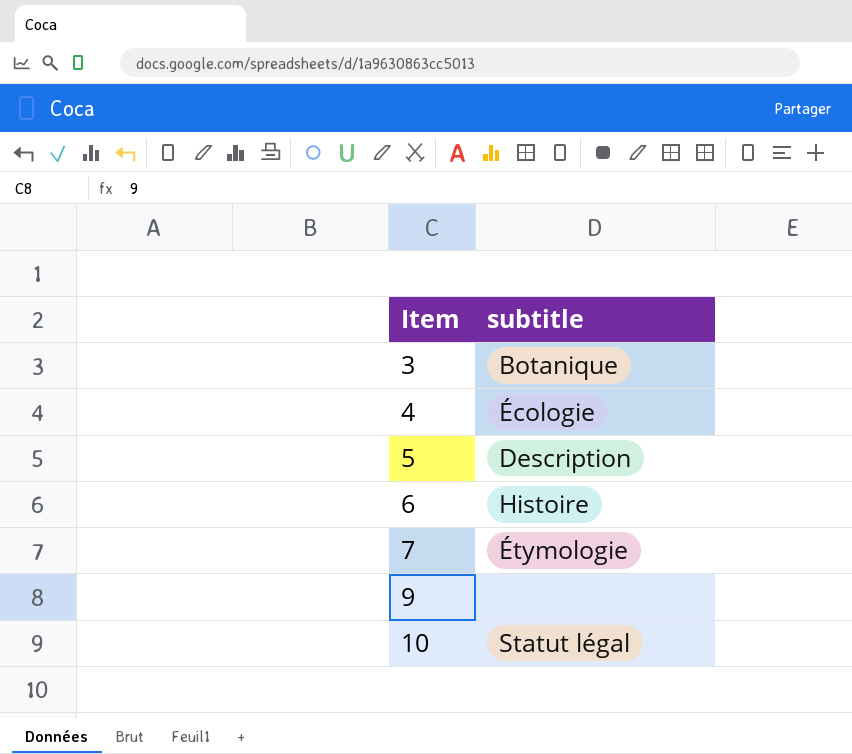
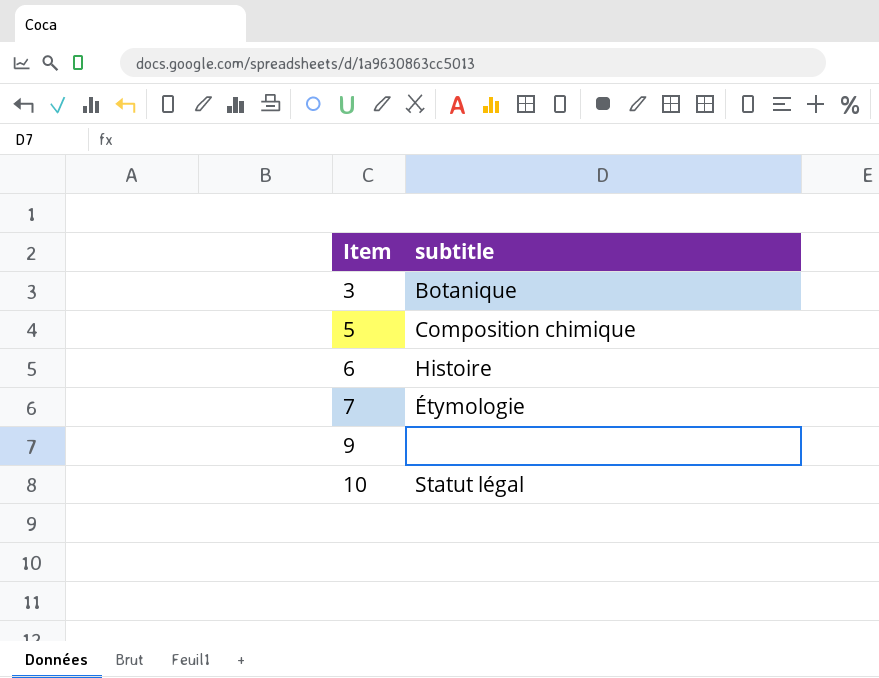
row 4: Écologie -> none
5 | subtitle: Description -> Composition chimique

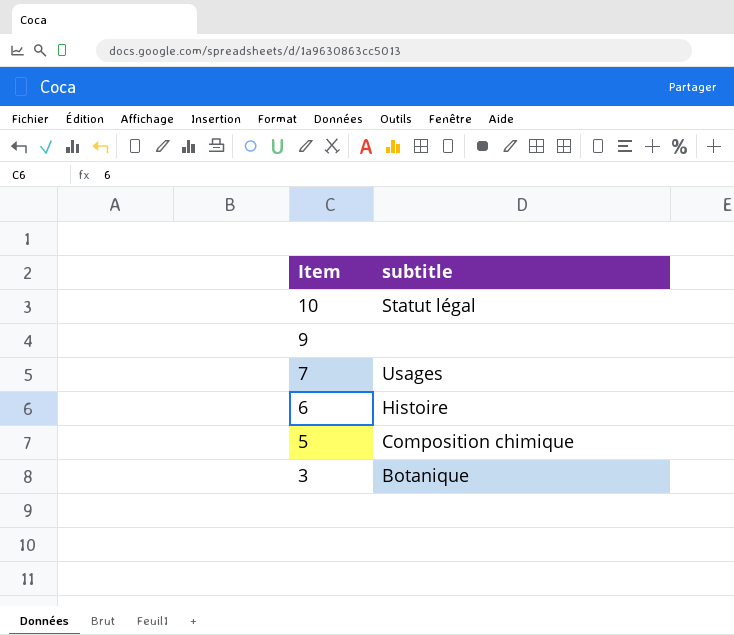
row order: Item ascending -> Item descending
7 | subtitle: Étymologie -> Usages

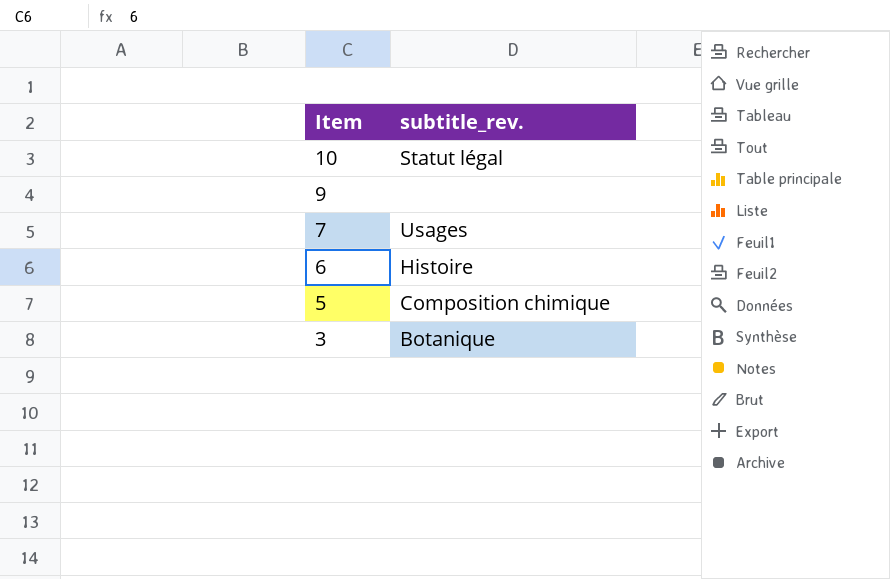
column name: subtitle -> subtitle_rev.

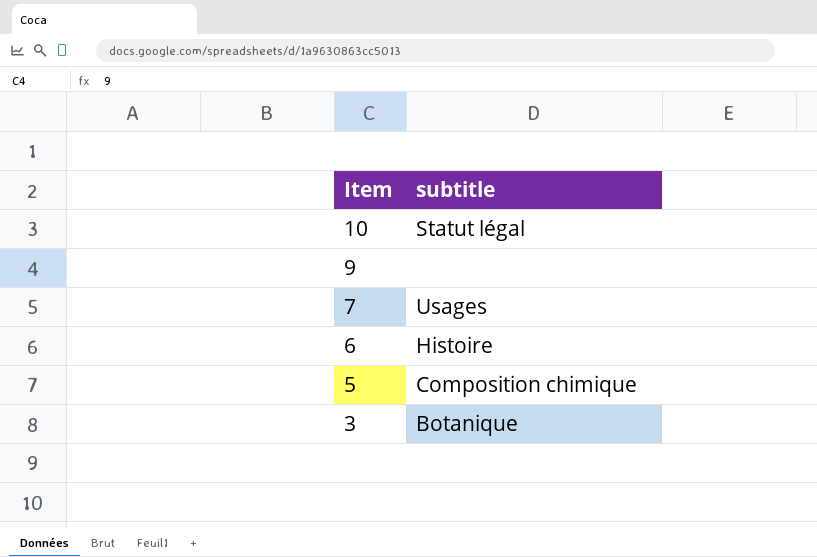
column name: subtitle_rev. -> subtitle

